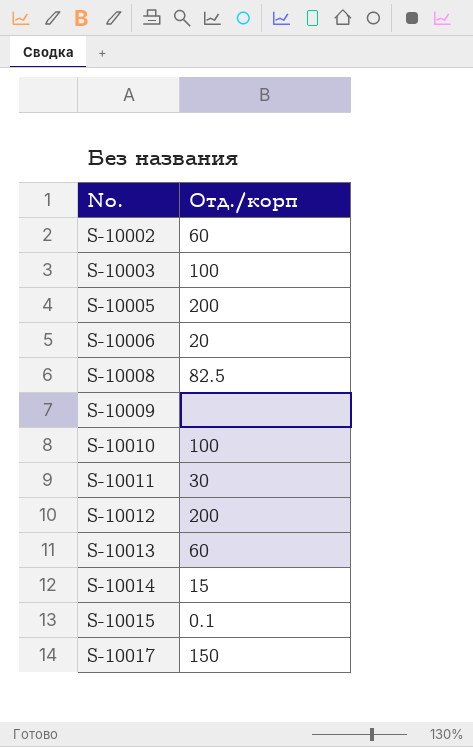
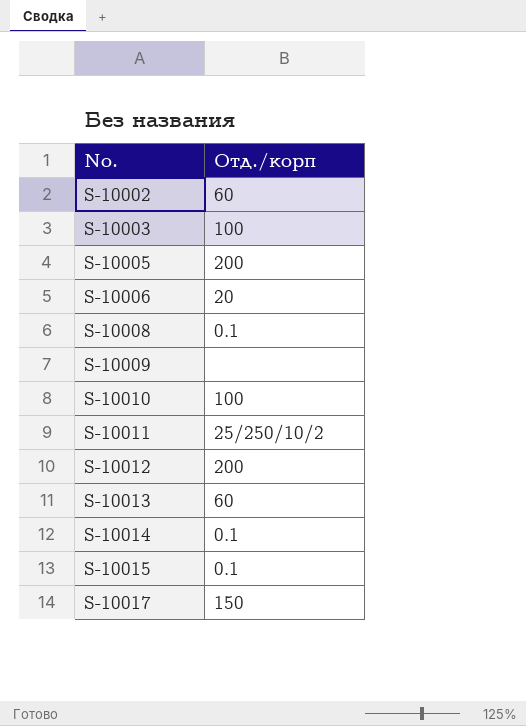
S-10008 | Отд./корп: 82.5 -> 0.1
S-10011 | Отд./корп: 30 -> 25/250/10/2
S-10014 | Отд./корп: 15 -> 0.1

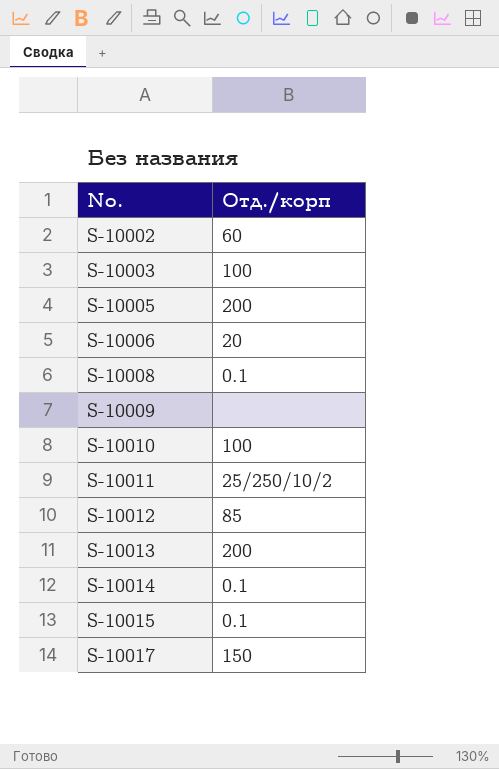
S-10012 | Отд./корп: 200 -> 85
S-10013 | Отд./корп: 60 -> 200

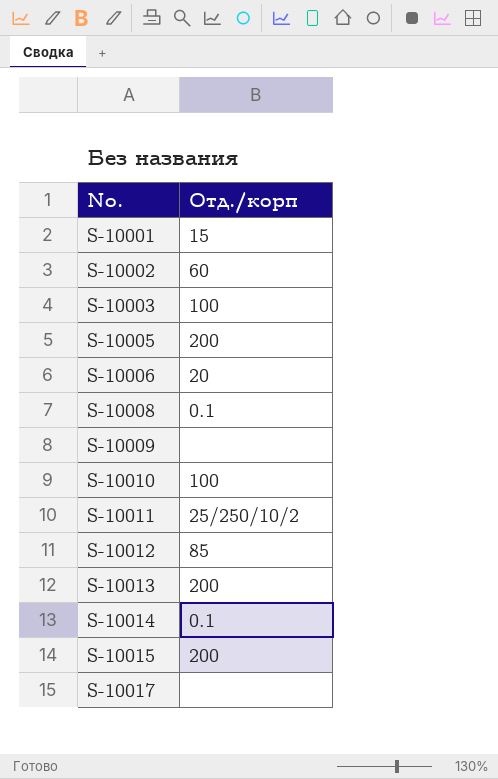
row S-10001: none -> 15
S-10015 | Отд./корп: 0.1 -> 200
S-10017 | Отд./корп: 150 -> none

